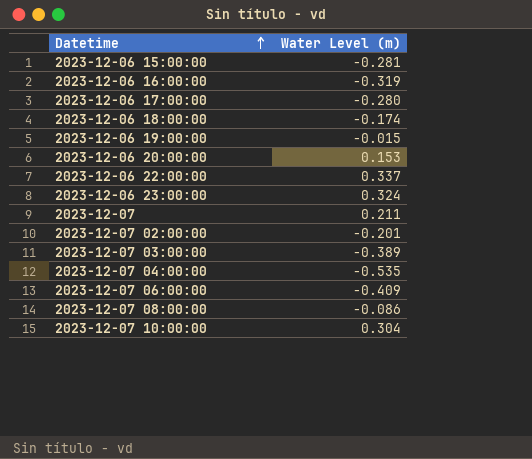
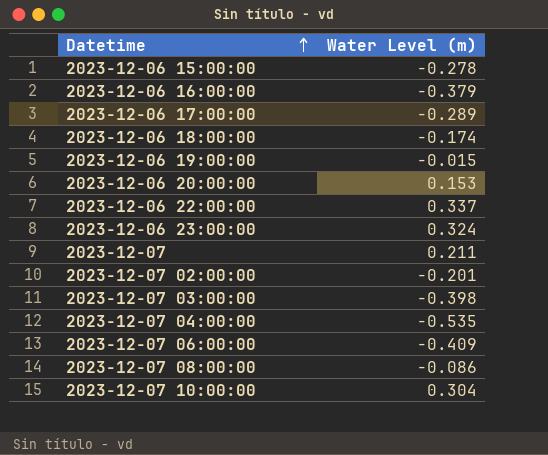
2023-12-06 15:00:00 | Water Level (m): -0.281 -> -0.278
2023-12-06 16:00:00 | Water Level (m): -0.319 -> -0.379
2023-12-06 17:00:00 | Water Level (m): -0.280 -> -0.289
2023-12-07 03:00:00 | Water Level (m): -0.389 -> -0.398

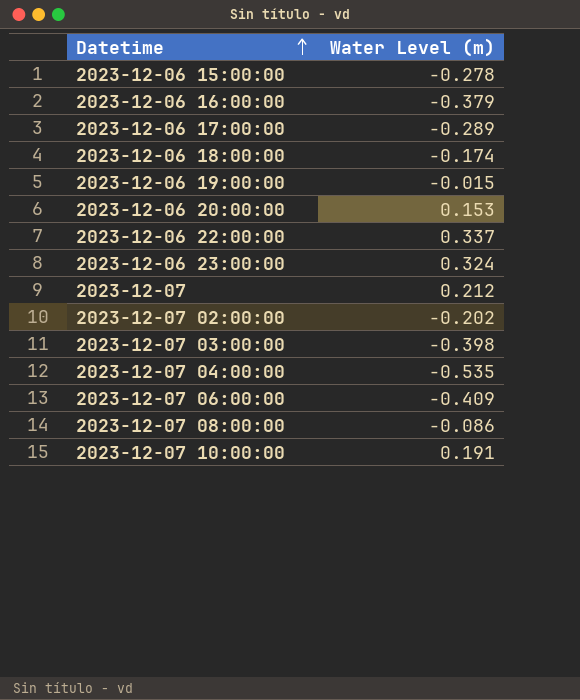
2023-12-07 | Water Level (m): 0.211 -> 0.212
2023-12-07 02:00:00 | Water Level (m): -0.201 -> -0.202
2023-12-07 10:00:00 | Water Level (m): 0.304 -> 0.191

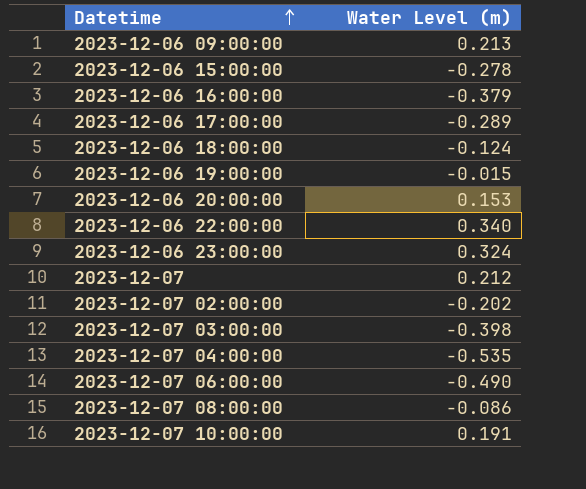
row 2023-12-06 09:00:00: none -> 0.213
2023-12-06 18:00:00 | Water Level (m): -0.174 -> -0.124
2023-12-06 22:00:00 | Water Level (m): 0.337 -> 0.340
2023-12-07 06:00:00 | Water Level (m): -0.409 -> -0.490

